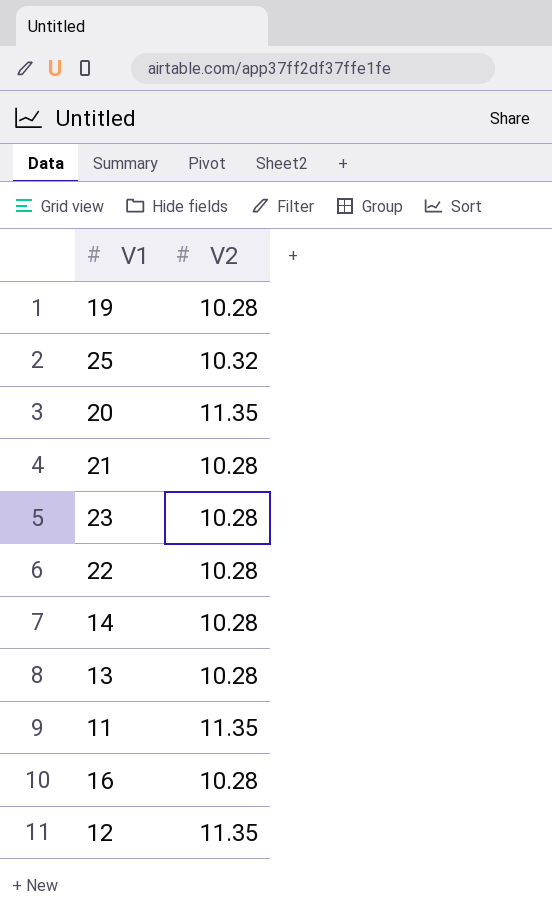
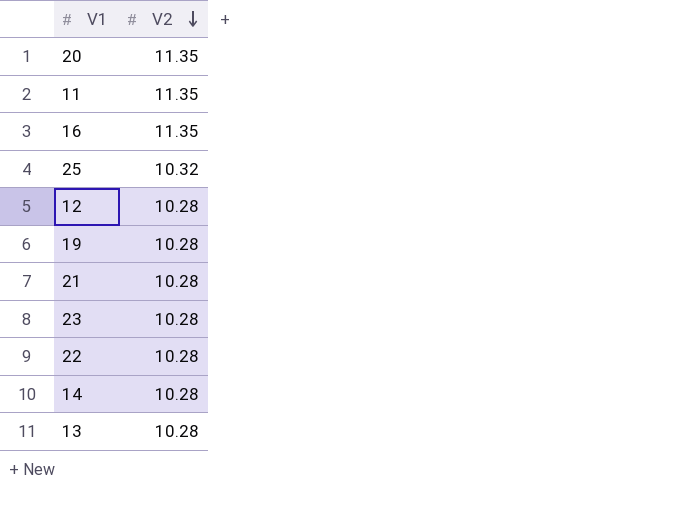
row order: none -> V2 descending
16 | V2: 10.28 -> 11.35
12 | V2: 11.35 -> 10.28

